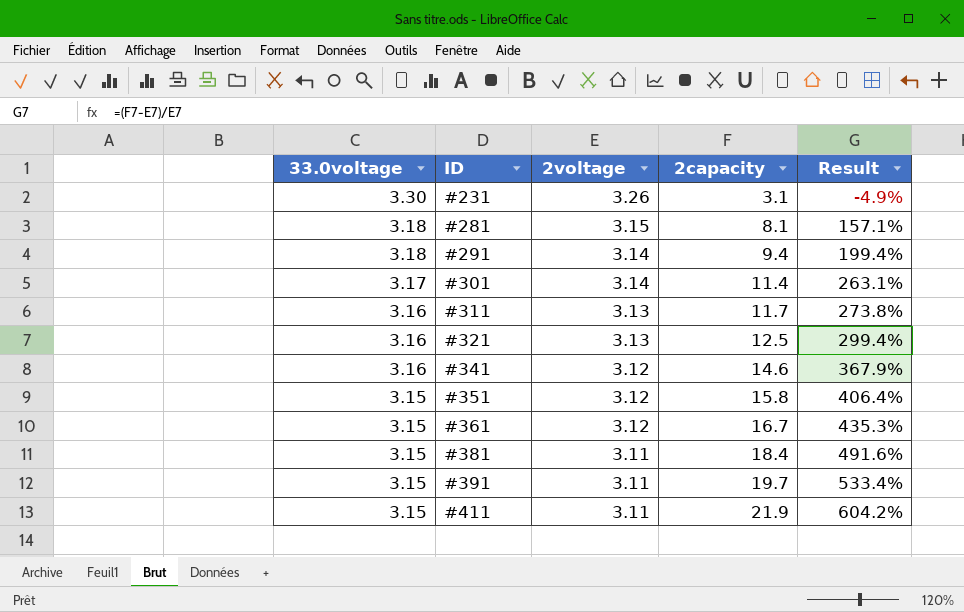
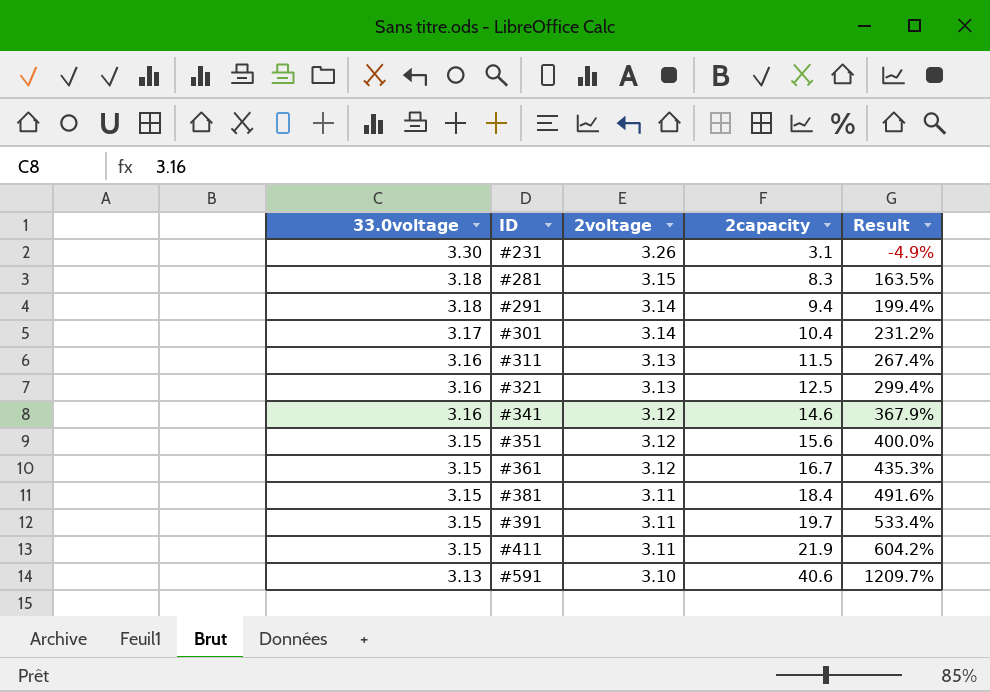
#281 | 2capacity: 8.1 -> 8.3
#281 | Result: 157.1% -> 163.5%
#301 | 2capacity: 11.4 -> 10.4
#301 | Result: 263.1% -> 231.2%
#311 | 2capacity: 11.7 -> 11.5
#311 | Result: 273.8% -> 267.4%
#351 | 2capacity: 15.8 -> 15.6
#351 | Result: 406.4% -> 400.0%
row #591: none -> 3.13 | 3.10 | 40.6 | 1209.7%

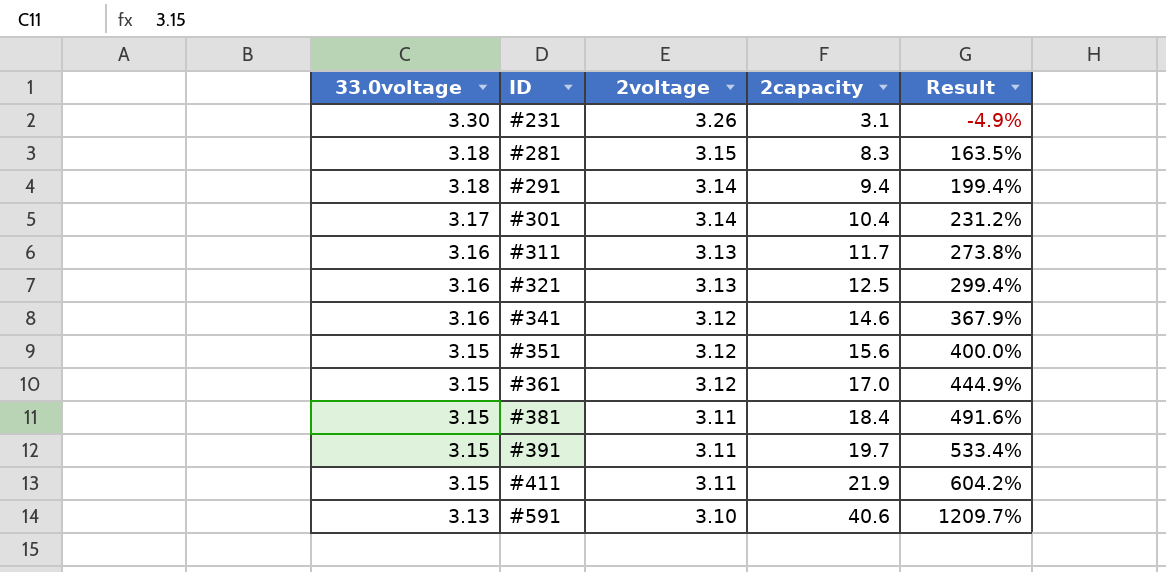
#311 | 2capacity: 11.5 -> 11.7
#311 | Result: 267.4% -> 273.8%
#361 | 2capacity: 16.7 -> 17.0
#361 | Result: 435.3% -> 444.9%

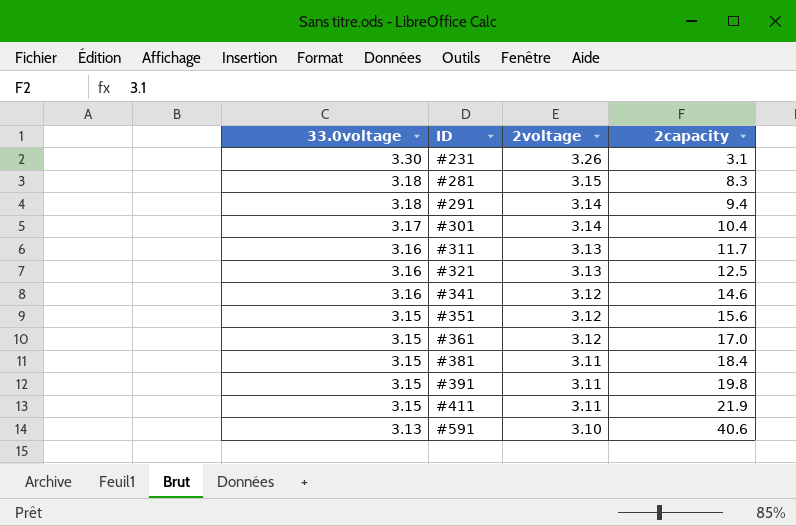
column Result | formula: ([2capacity] - [2voltage]) / [2voltage] -> none
#391 | 2capacity: 19.7 -> 19.8

